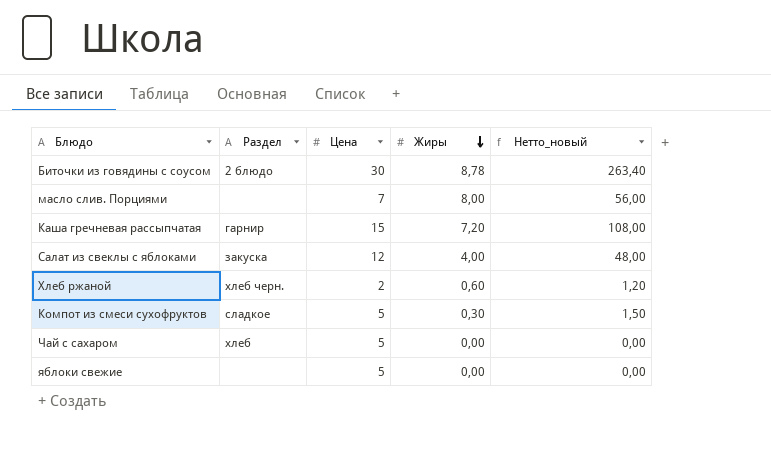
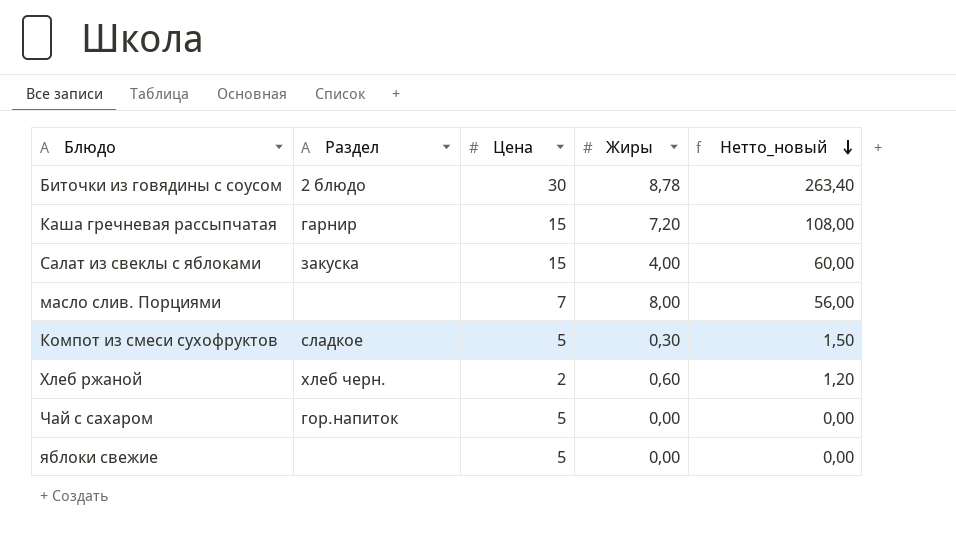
row order: Жиры descending -> Нетто_новый descending
Салат из свеклы с яблоками | Цена: 12 -> 15
Салат из свеклы с яблоками | Нетто_новый: 48,00 -> 60,00
Чай с сахаром | Раздел: хлеб -> гор.напиток

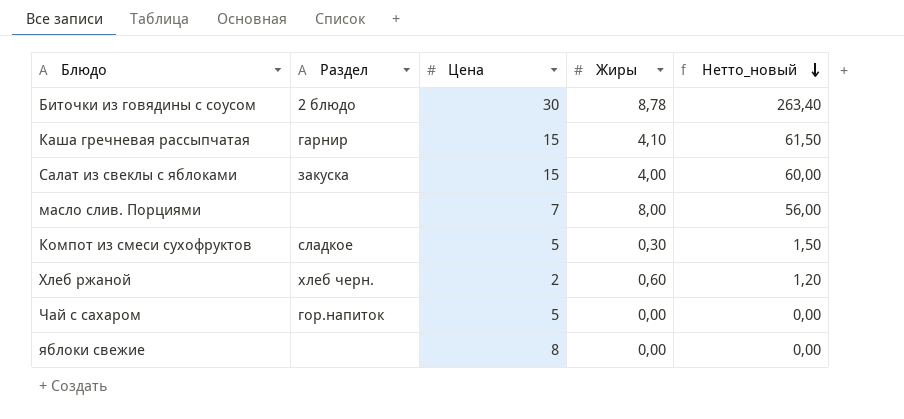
Каша гречневая рассыпчатая | Жиры: 7,20 -> 4,10
Каша гречневая рассыпчатая | Нетто_новый: 108,00 -> 61,50
яблоки свежие | Цена: 5 -> 8

